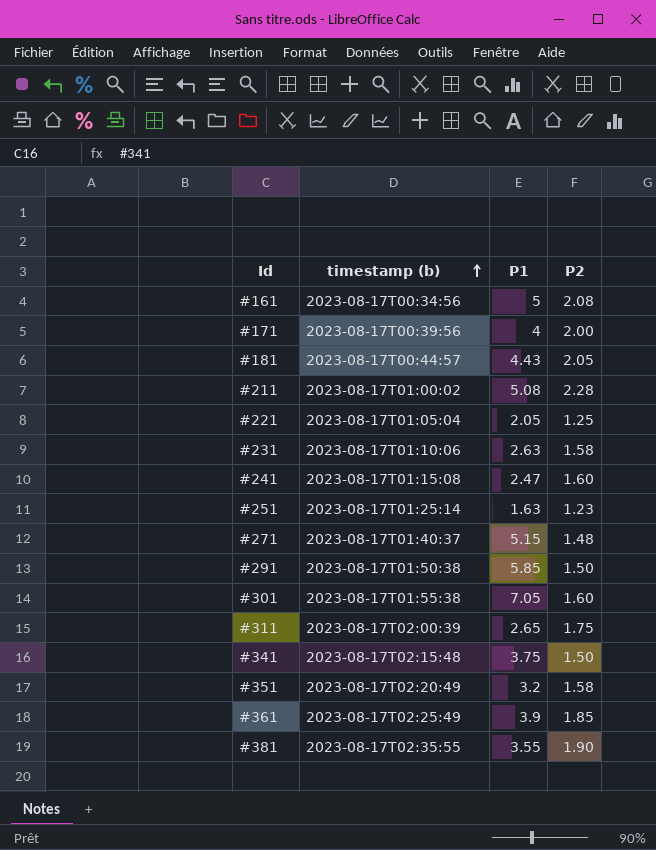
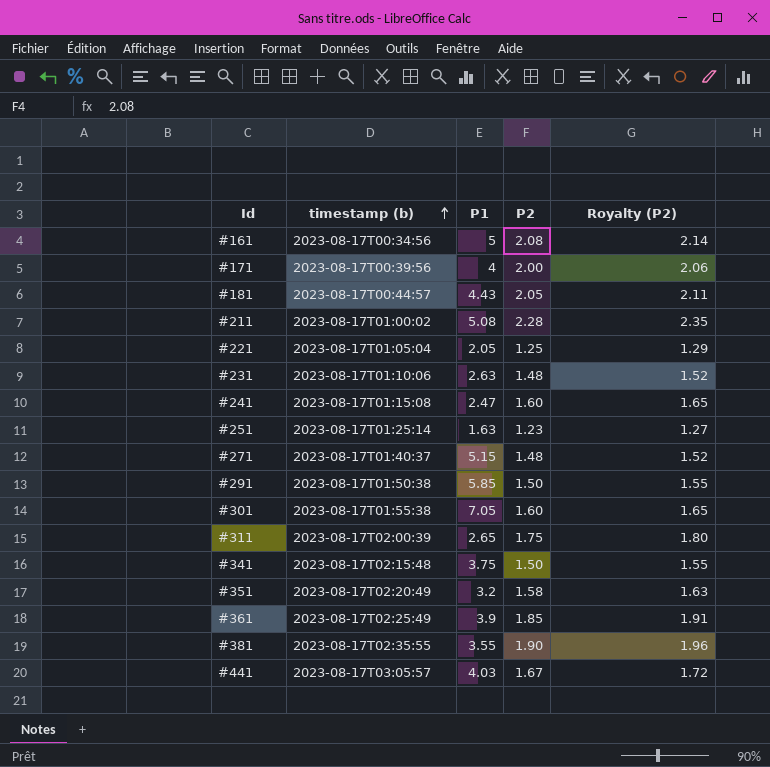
column Royalty (P2) | formula: none -> [P2] * 1.03
#231 | P2: 1.58 -> 1.48
row #441: none -> 2023-08-17T03:05:57 | 4.03 | 1.67 | 1.72

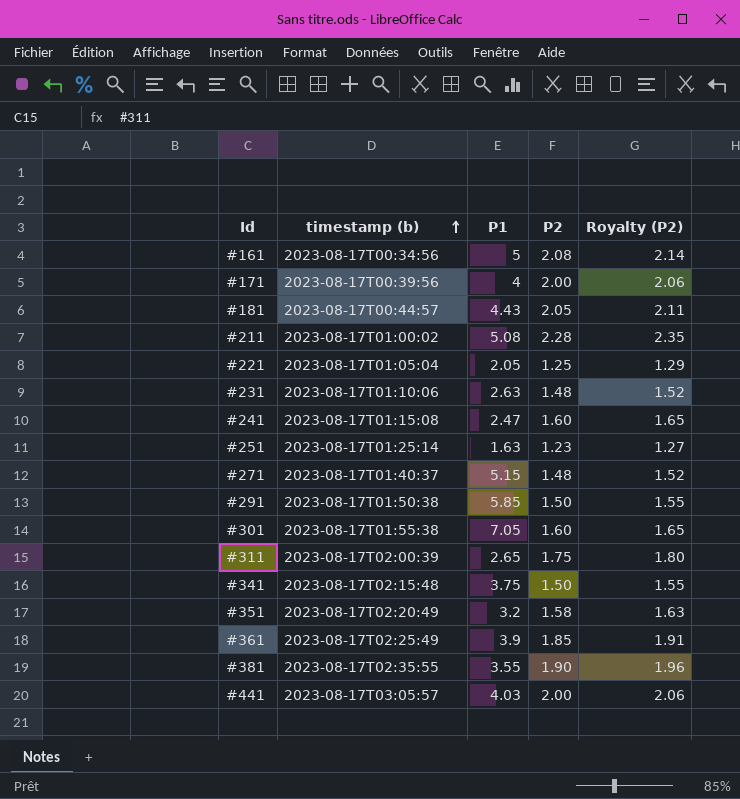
#441 | P2: 1.67 -> 2.00
#441 | Royalty (P2): 1.72 -> 2.06

